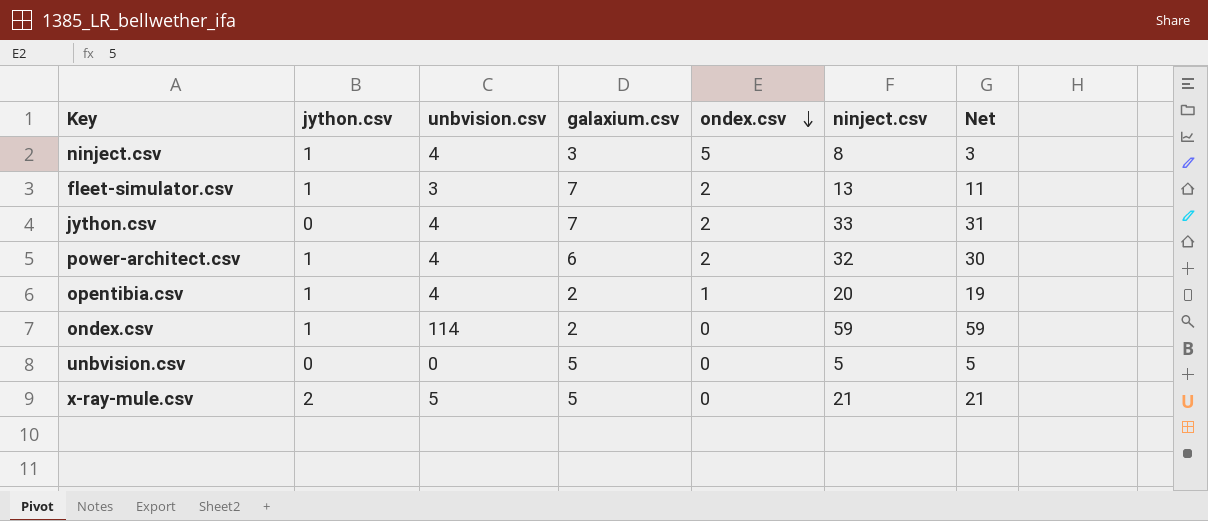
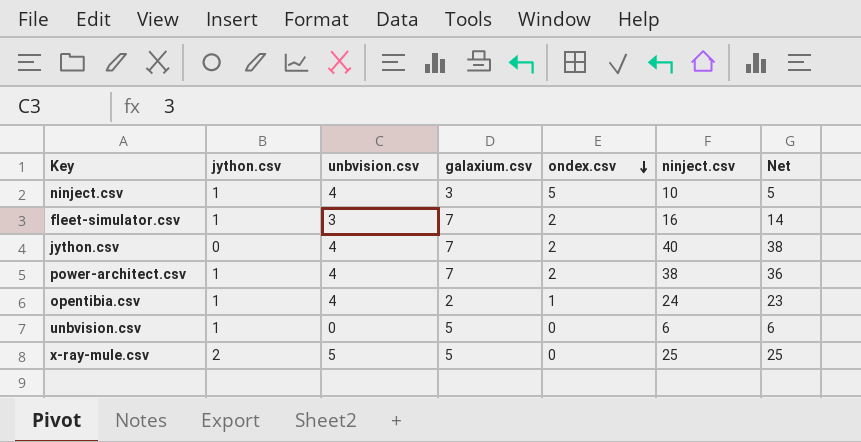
row ondex.csv: 1 | 114 | 2 | 0 | 59 | 59 -> none
ninject.csv | ninject.csv: 8 -> 10
ninject.csv | Net: 3 -> 5
fleet-simulator.csv | ninject.csv: 13 -> 16
fleet-simulator.csv | Net: 11 -> 14
jython.csv | ninject.csv: 33 -> 40
jython.csv | Net: 31 -> 38
power-architect.csv | galaxium.csv: 6 -> 7
power-architect.csv | ninject.csv: 32 -> 38
power-architect.csv | Net: 30 -> 36
opentibia.csv | ninject.csv: 20 -> 24
opentibia.csv | Net: 19 -> 23
unbvision.csv | jython.csv: 0 -> 1
unbvision.csv | ninject.csv: 5 -> 6
unbvision.csv | Net: 5 -> 6
x-ray-mule.csv | ninject.csv: 21 -> 25
x-ray-mule.csv | Net: 21 -> 25

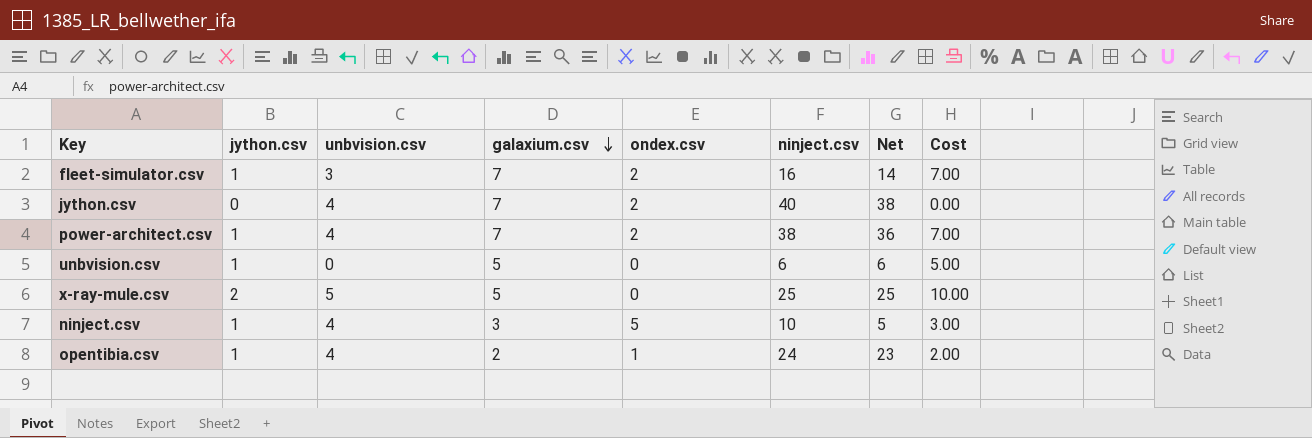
row order: ondex.csv descending -> galaxium.csv descending
column Cost | formula: none -> [jython.csv] * [galaxium.csv]

